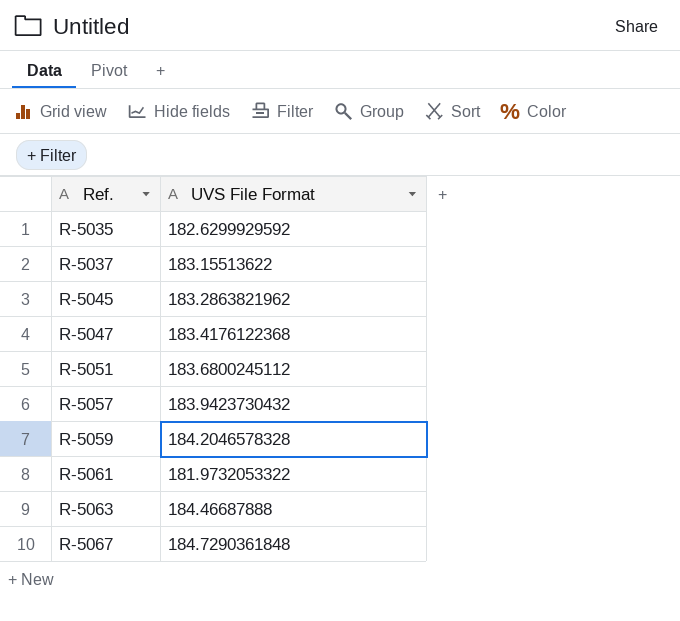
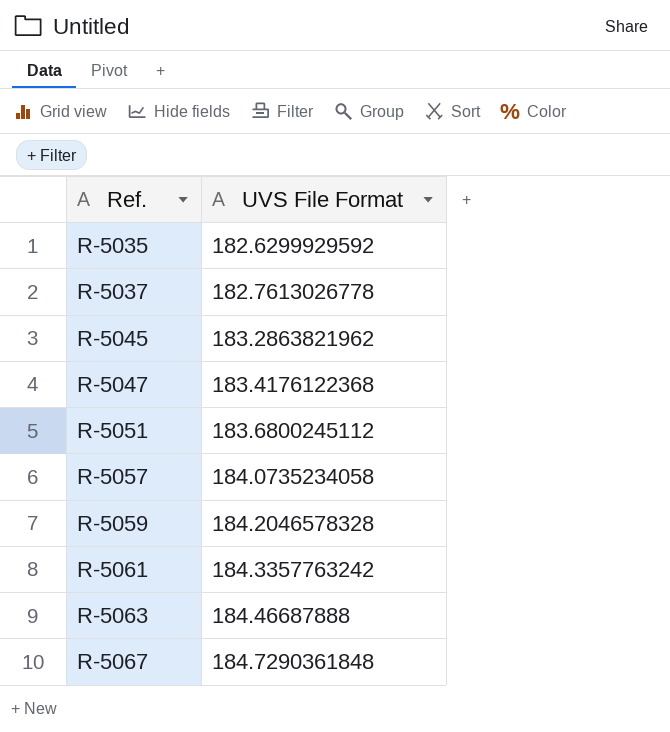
R-5037 | UVS File Format: 183.15513622 -> 182.7613026778
R-5057 | UVS File Format: 183.9423730432 -> 184.0735234058
R-5061 | UVS File Format: 181.9732053322 -> 184.3357763242

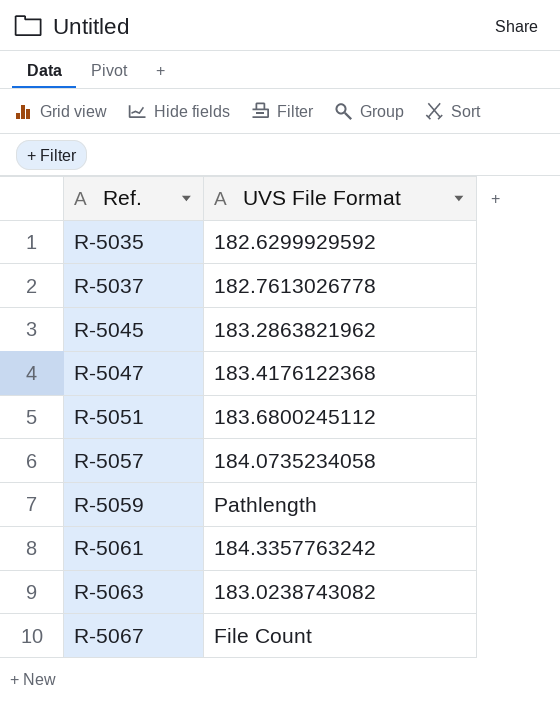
R-5059 | UVS File Format: 184.2046578328 -> Pathlength
R-5063 | UVS File Format: 184.46687888 -> 183.0238743082
R-5067 | UVS File Format: 184.7290361848 -> File Count

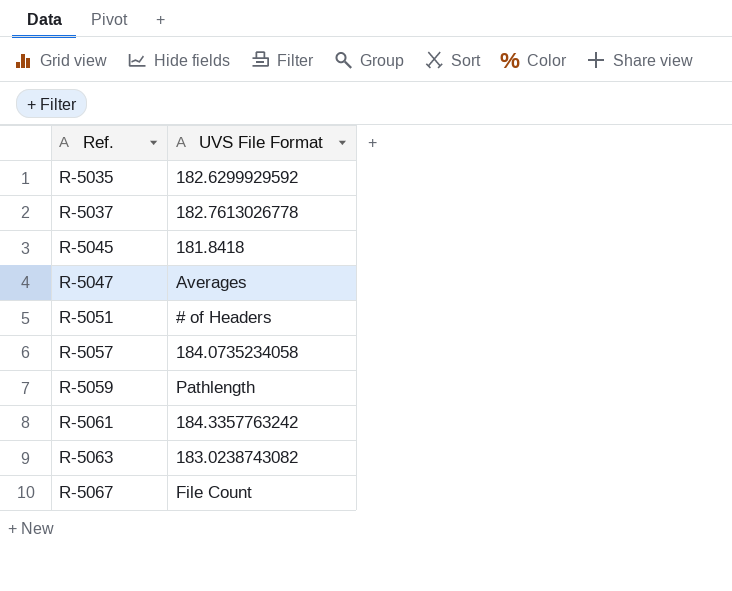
R-5045 | UVS File Format: 183.2863821962 -> 181.8418
R-5047 | UVS File Format: 183.4176122368 -> Averages
R-5051 | UVS File Format: 183.6800245112 -> # of Headers

